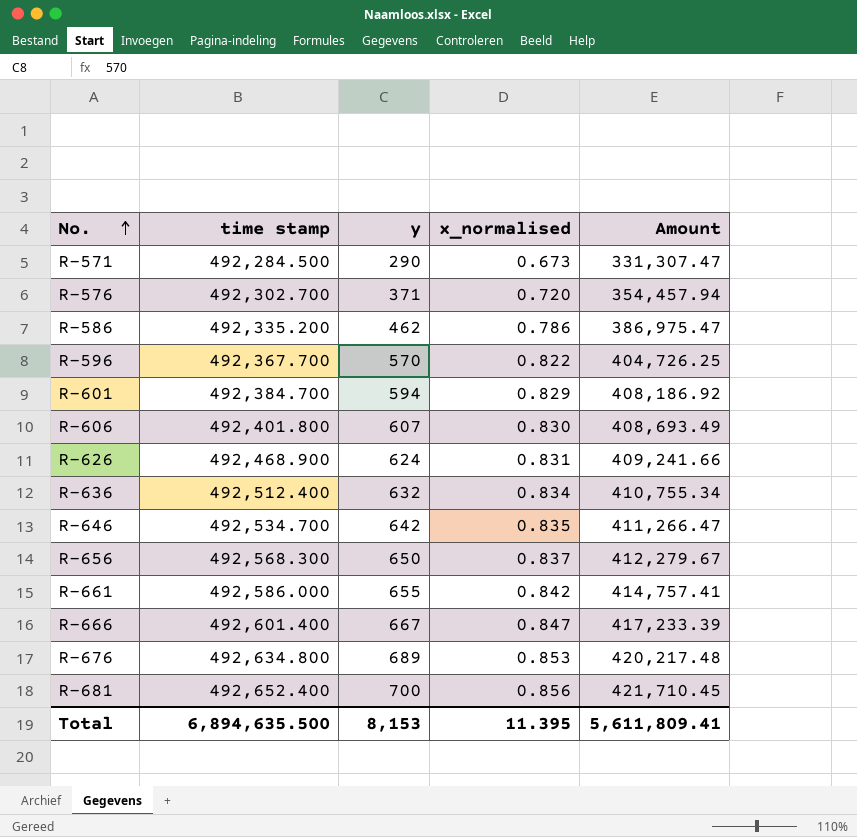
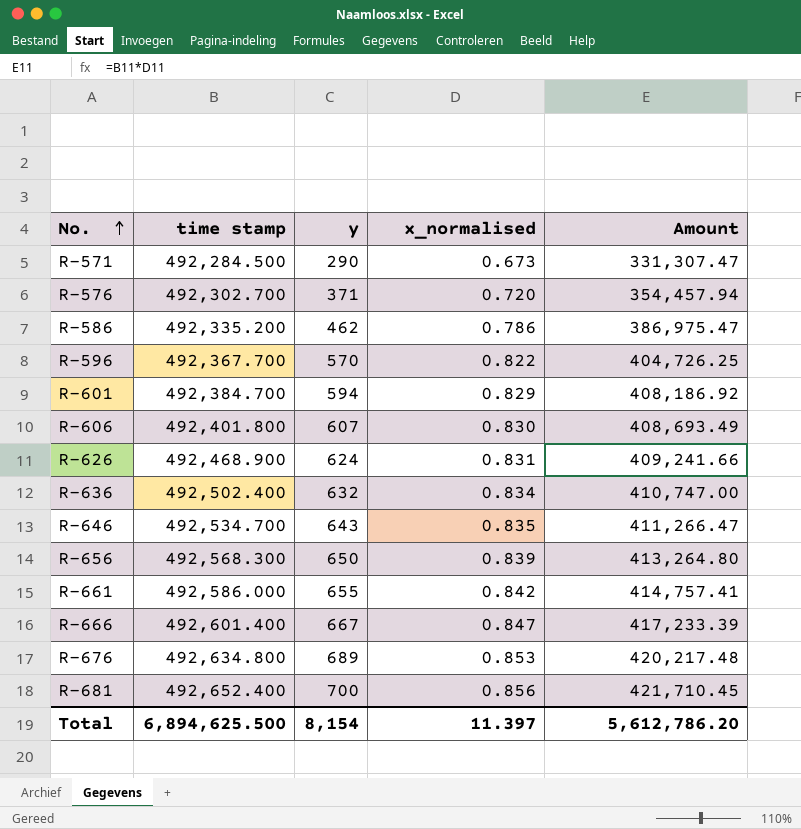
R-636 | time stamp: 492,512.400 -> 492,502.400
R-636 | Amount: 410,755.34 -> 410,747.00
R-646 | y: 642 -> 643
R-656 | x_normalised: 0.837 -> 0.839
R-656 | Amount: 412,279.67 -> 413,264.80
Total | time stamp: 6,894,635.500 -> 6,894,625.500
Total | y: 8,153 -> 8,154
Total | x_normalised: 11.395 -> 11.397
Total | Amount: 5,611,809.41 -> 5,612,786.20

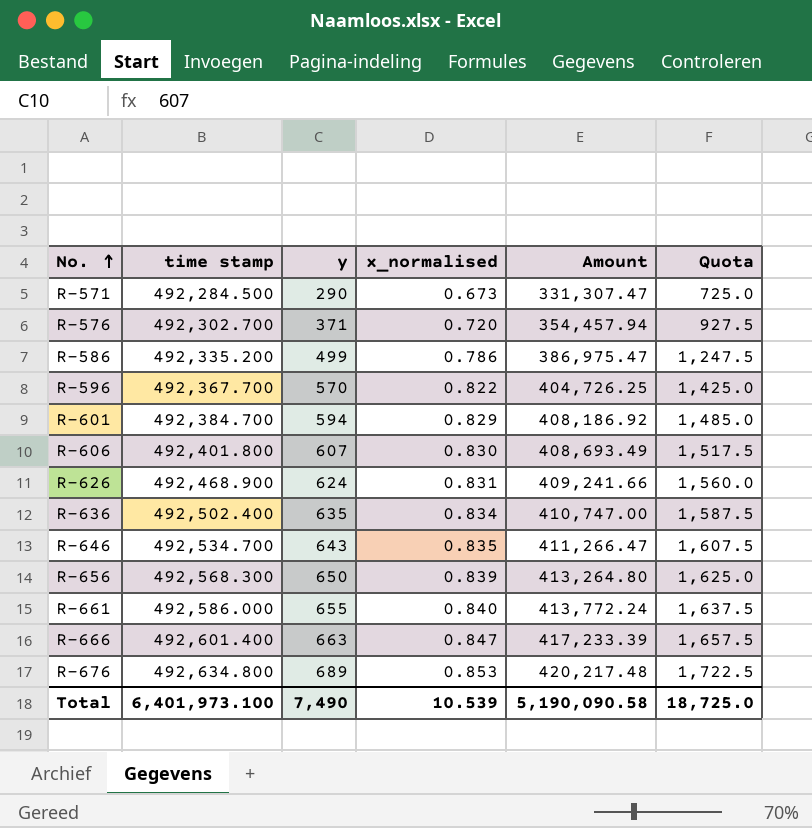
column Quota | formula: none -> [y] * 2.5
row R-681: 492,652.400 | 700 | 0.856 | 421,710.45 -> none
R-586 | y: 462 -> 499
R-636 | y: 632 -> 635
R-661 | x_normalised: 0.842 -> 0.840
R-661 | Amount: 414,757.41 -> 413,772.24
R-666 | y: 667 -> 663
Total | time stamp: 6,894,625.500 -> 6,401,973.100
Total | y: 8,154 -> 7,490
Total | x_normalised: 11.397 -> 10.539
Total | Amount: 5,612,786.20 -> 5,190,090.58

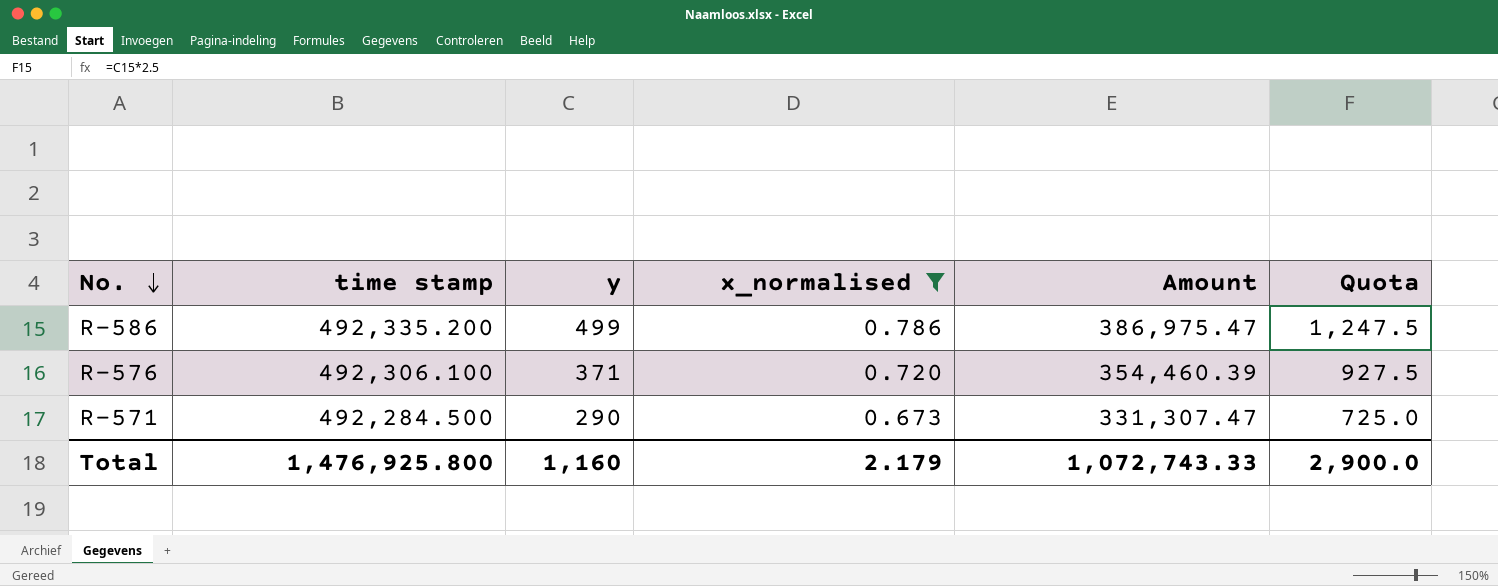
filter: none -> x_normalised <= 0.786
row order: No. ascending -> No. descending
R-576 | time stamp: 492,302.700 -> 492,306.100
R-576 | Amount: 354,457.94 -> 354,460.39
Total | time stamp: 6,401,973.100 -> 1,476,925.800
Total | y: 7,490 -> 1,160
Total | x_normalised: 10.539 -> 2.179
Total | Amount: 5,190,090.58 -> 1,072,743.33
Total | Quota: 18,725.0 -> 2,900.0

